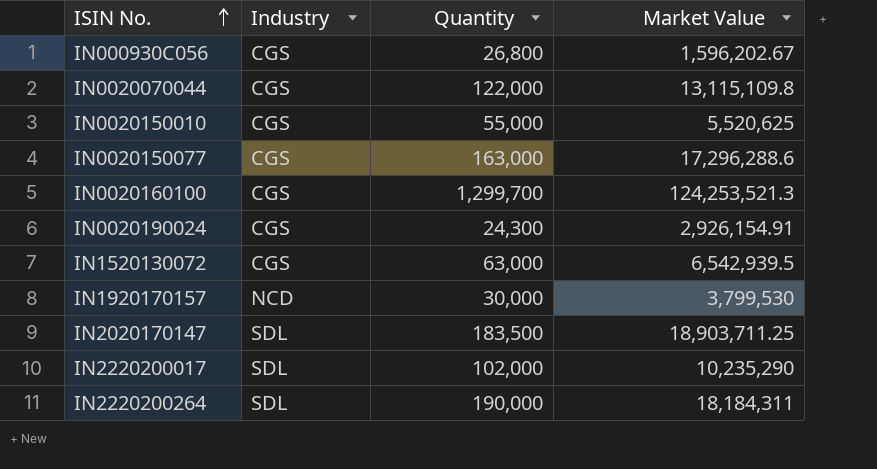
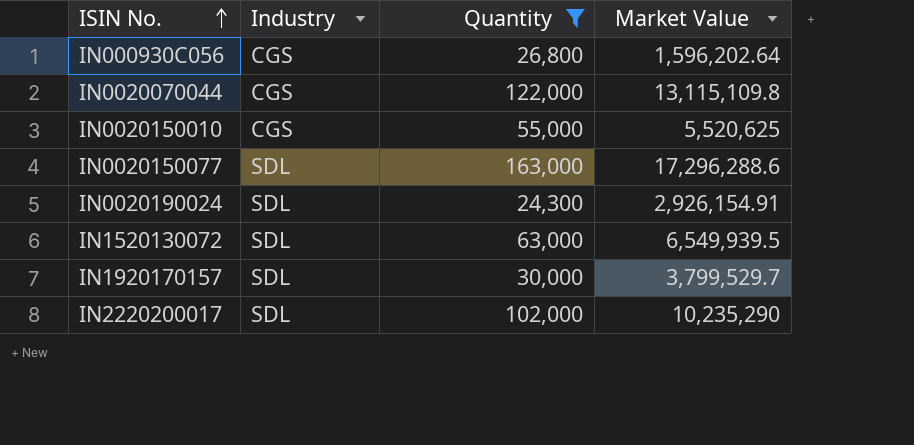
filter: none -> Quantity <= 163,000
IN000930C056 | Market Value: 1,596,202.67 -> 1,596,202.64
IN0020150077 | Industry: CGS -> SDL
IN0020190024 | Industry: CGS -> SDL
IN1520130072 | Industry: CGS -> SDL
IN1520130072 | Market Value: 6,542,939.5 -> 6,549,939.5
IN1920170157 | Industry: NCD -> SDL
IN1920170157 | Market Value: 3,799,530 -> 3,799,529.7

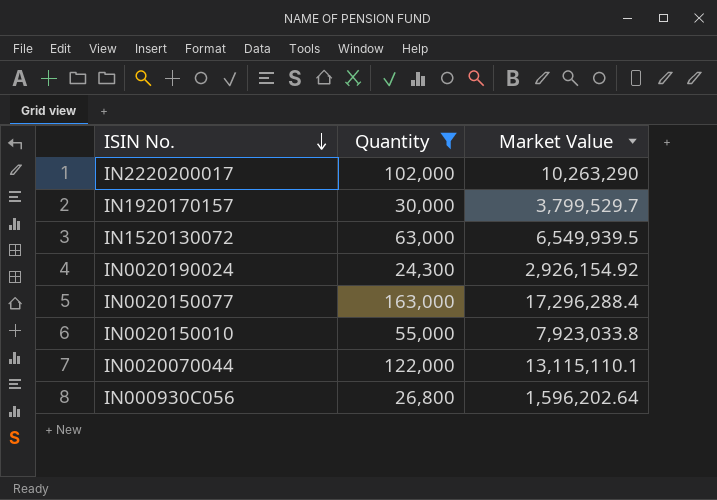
row order: ISIN No. ascending -> ISIN No. descending
column Industry | position: 2 -> none
IN2220200017 | Market Value: 10,235,290 -> 10,263,290
IN0020190024 | Market Value: 2,926,154.91 -> 2,926,154.92
IN0020150077 | Market Value: 17,296,288.6 -> 17,296,288.4
IN0020150010 | Market Value: 5,520,625 -> 7,923,033.8
IN0020070044 | Market Value: 13,115,109.8 -> 13,115,110.1

